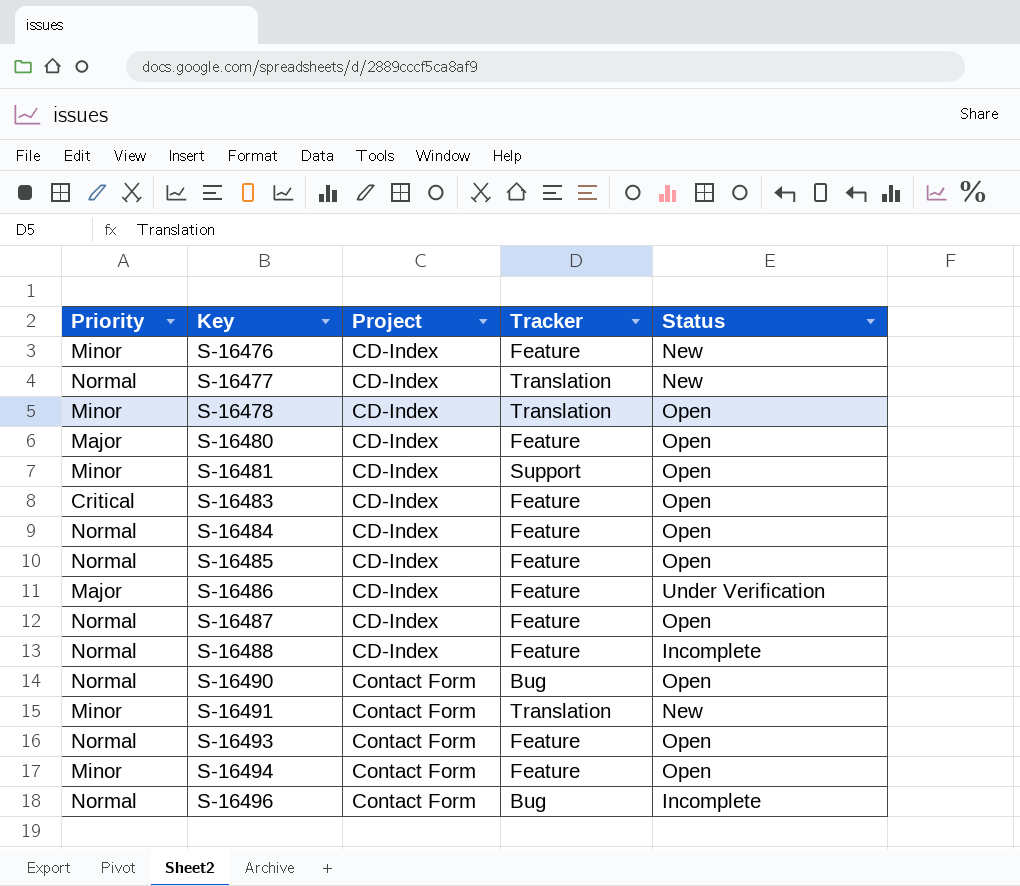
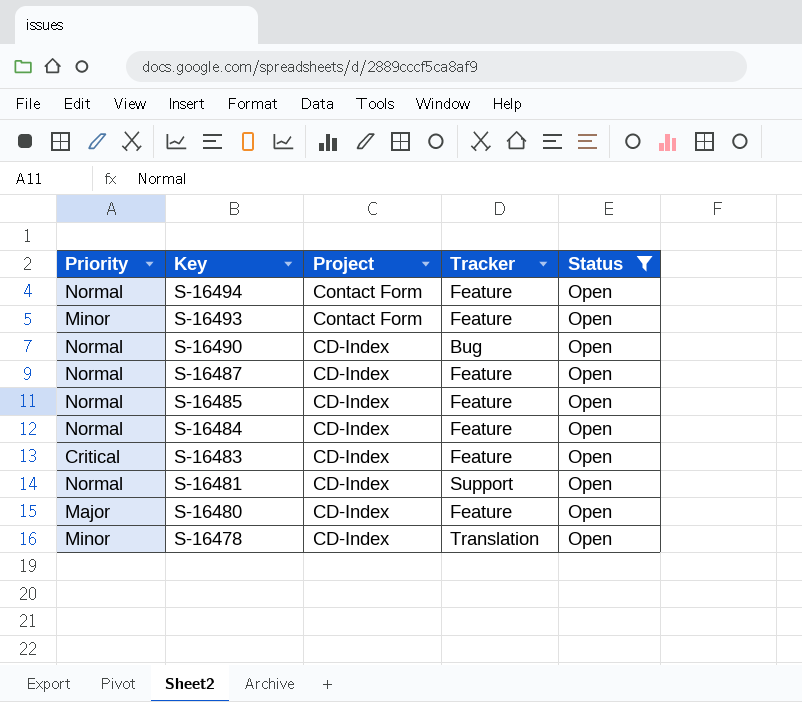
filter: none -> Status = Open
row order: Key ascending -> Key descending
S-16494 | Priority: Minor -> Normal
S-16493 | Priority: Normal -> Minor
S-16490 | Project: Contact Form -> CD-Index
S-16481 | Priority: Minor -> Normal

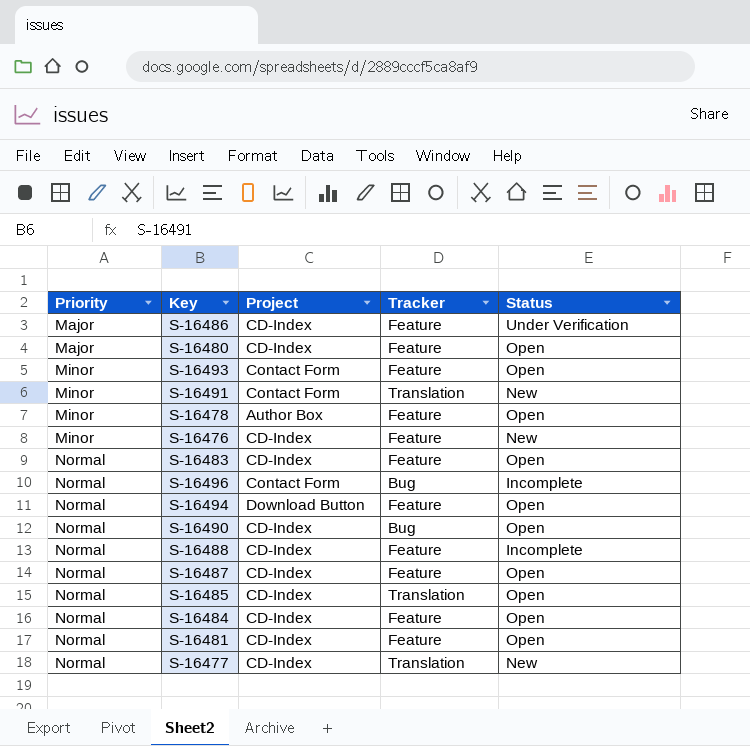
filter: Status = Open -> none
row order: Key descending -> Priority ascending
S-16478 | Project: CD-Index -> Author Box
S-16478 | Tracker: Translation -> Feature
S-16483 | Priority: Critical -> Normal
S-16494 | Project: Contact Form -> Download Button
S-16485 | Tracker: Feature -> Translation
S-16481 | Tracker: Support -> Feature

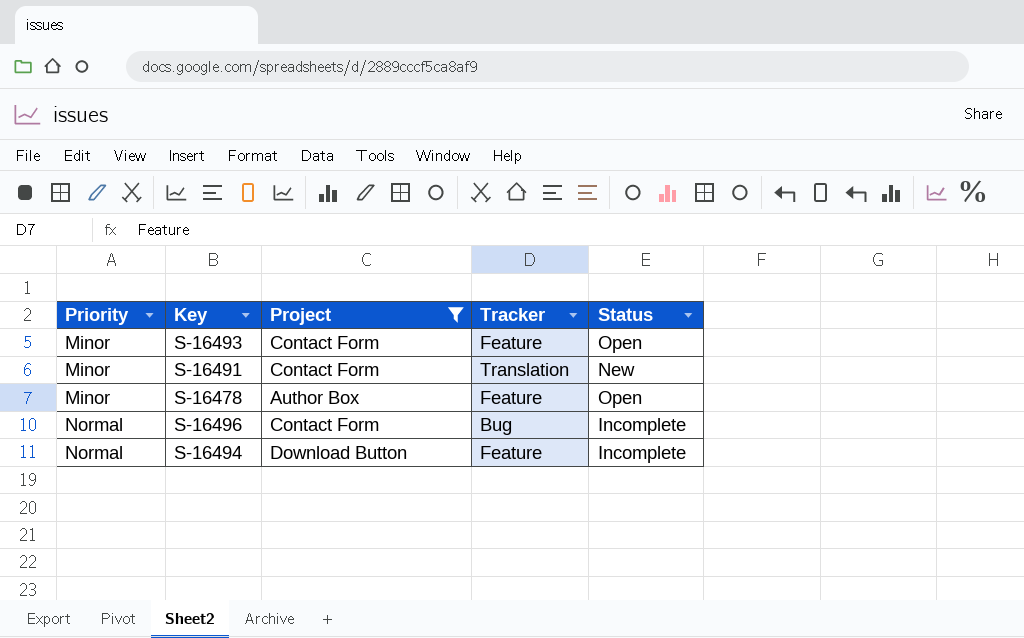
filter: none -> Project != CD-Index
S-16494 | Status: Open -> Incomplete

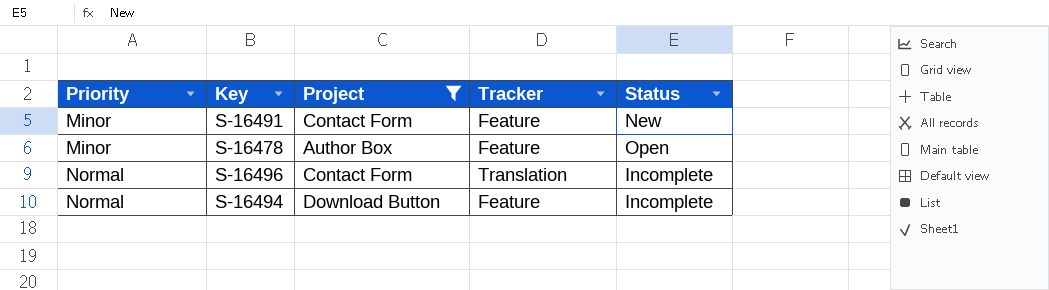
row S-16493: Minor | Contact Form | Feature | Open -> none
S-16491 | Tracker: Translation -> Feature
S-16496 | Tracker: Bug -> Translation

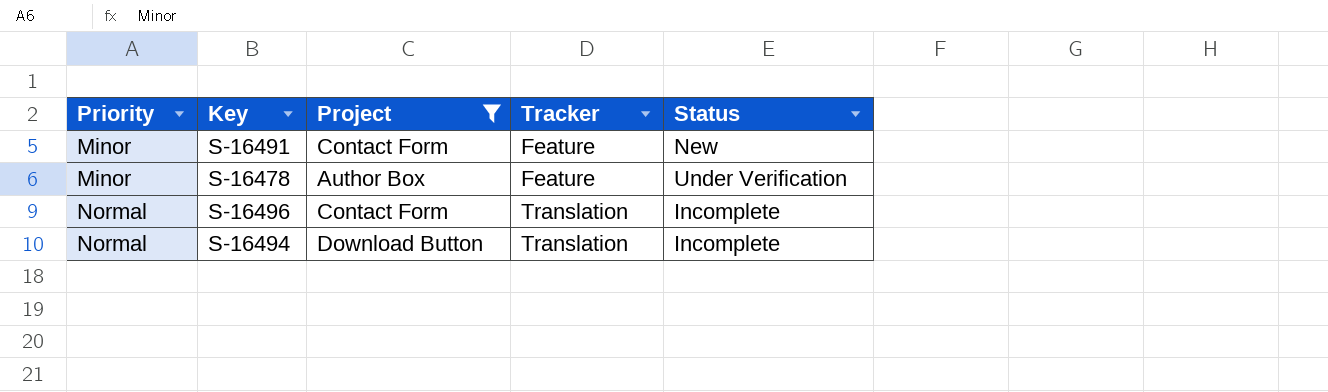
S-16478 | Status: Open -> Under Verification
S-16494 | Tracker: Feature -> Translation

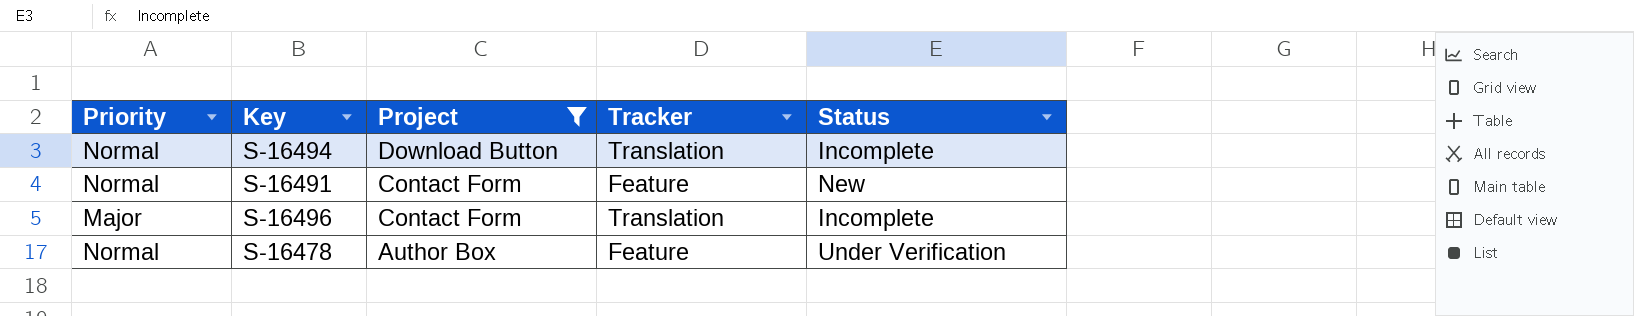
row order: Priority ascending -> Project descending
S-16491 | Priority: Minor -> Normal
S-16496 | Priority: Normal -> Major
S-16478 | Priority: Minor -> Normal

